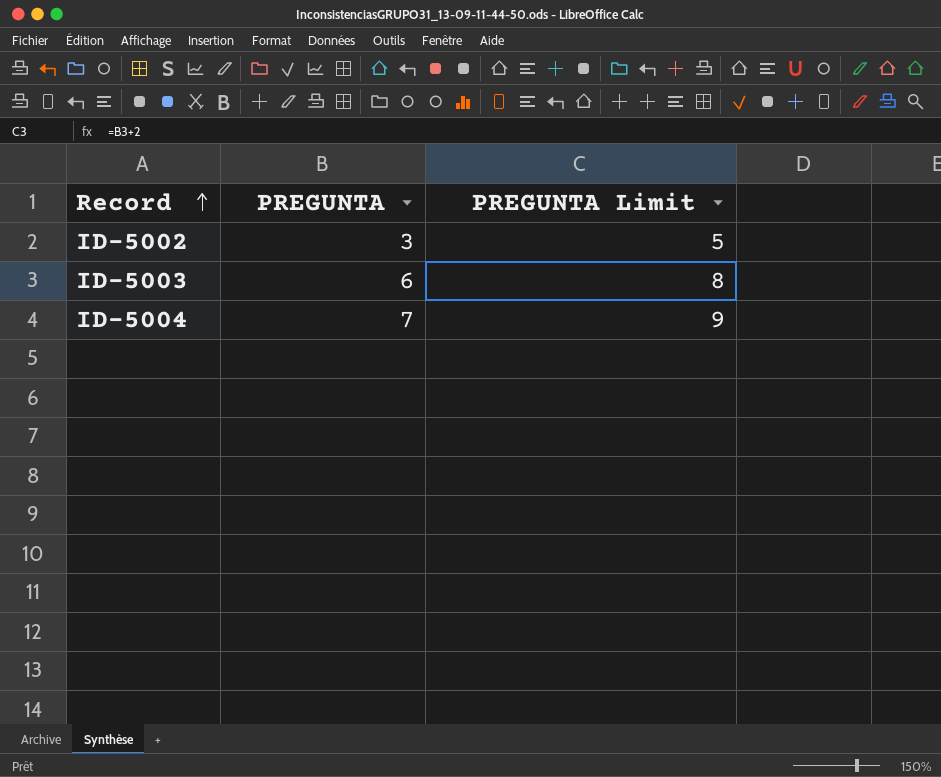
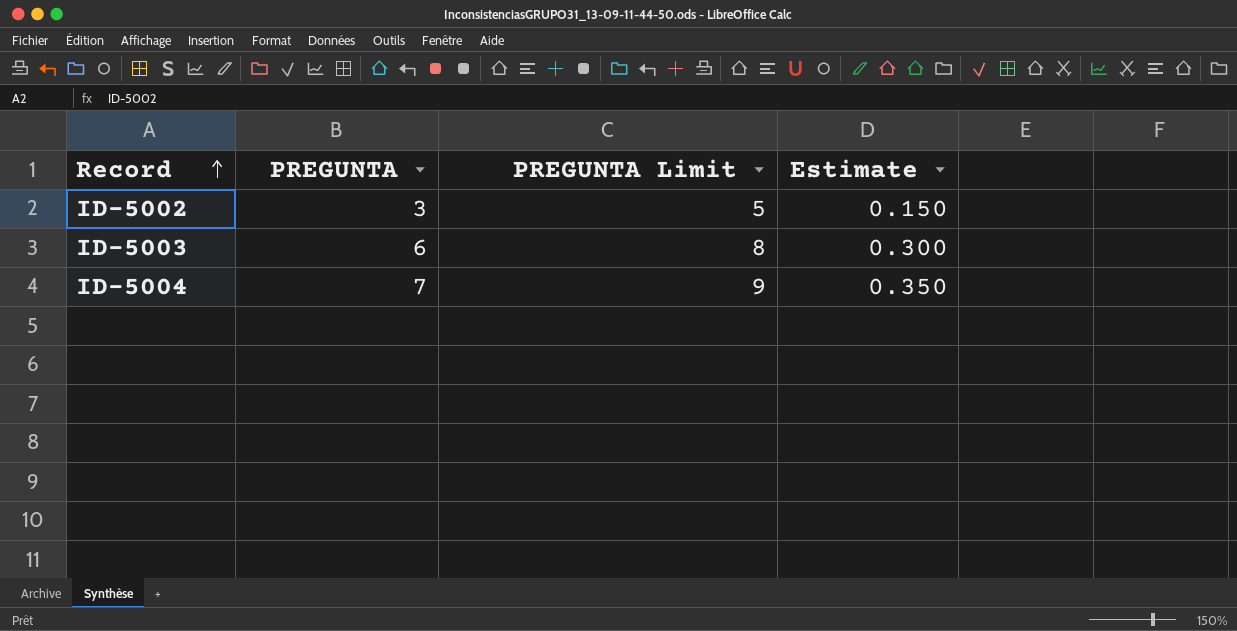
column Estimate | formula: none -> [PREGUNTA] * 0.05

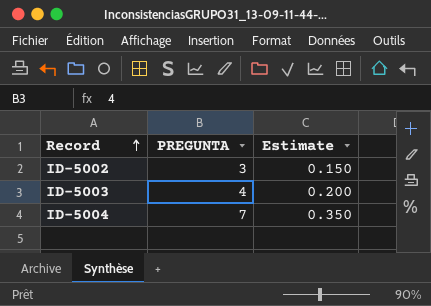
column PREGUNTA Limit | formula: [PREGUNTA] + 2 -> none
ID-5003 | PREGUNTA: 6 -> 4
ID-5003 | Estimate: 0.300 -> 0.200

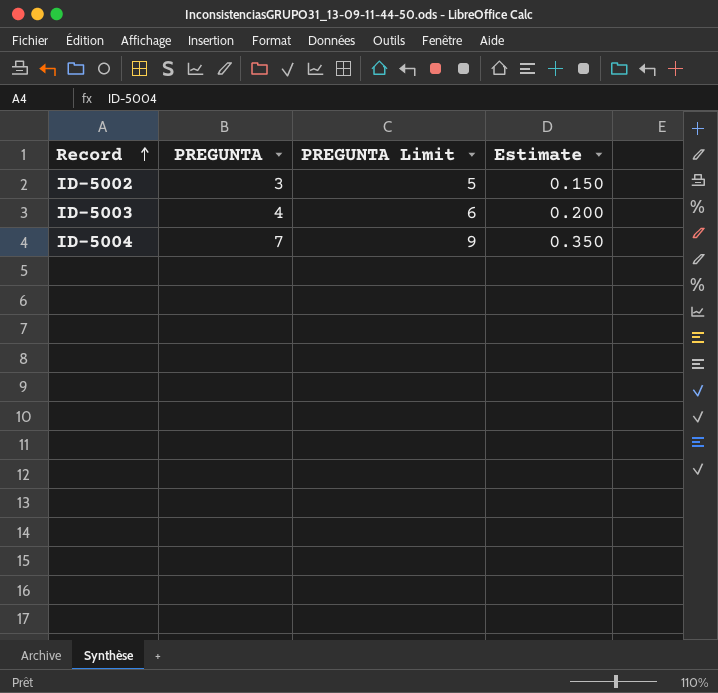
column PREGUNTA Limit | formula: none -> [PREGUNTA] + 2

